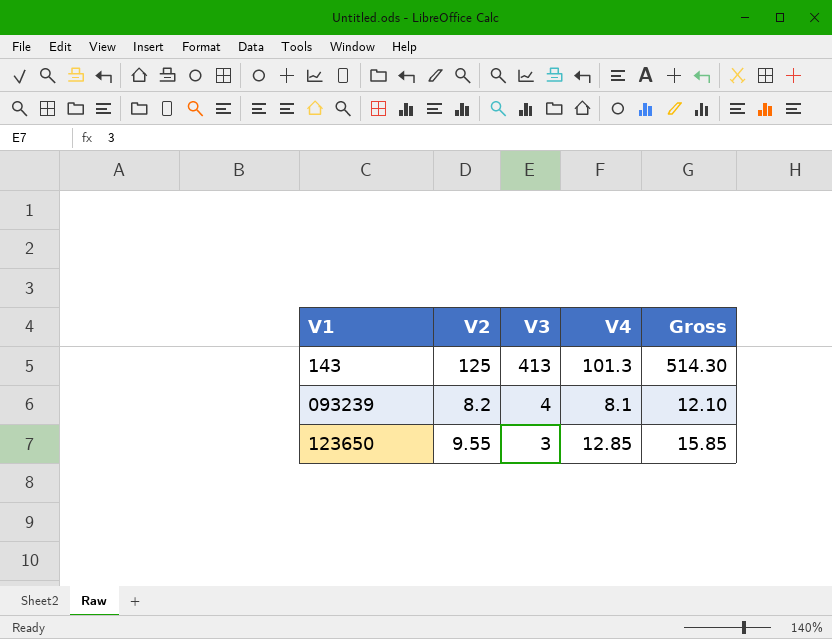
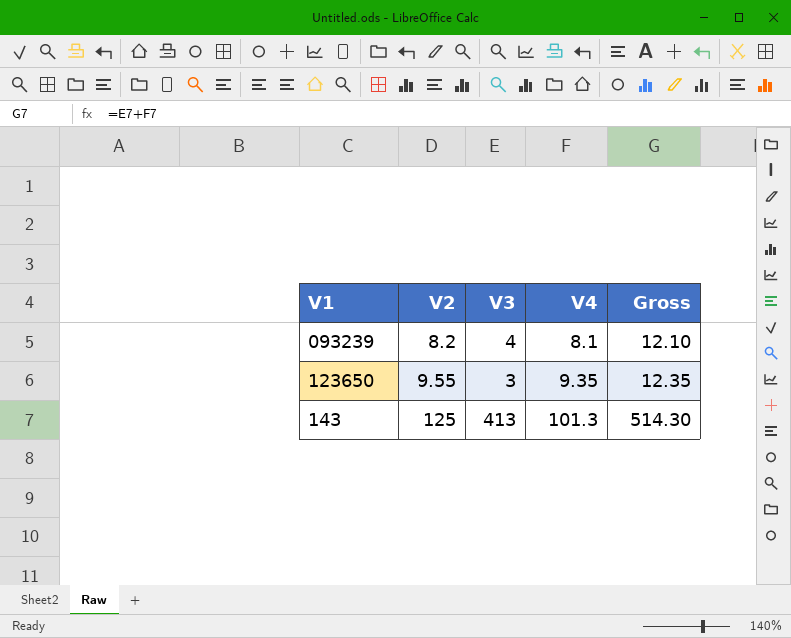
row order: V1 ascending -> V2 ascending
123650 | V4: 12.85 -> 9.35
123650 | Gross: 15.85 -> 12.35

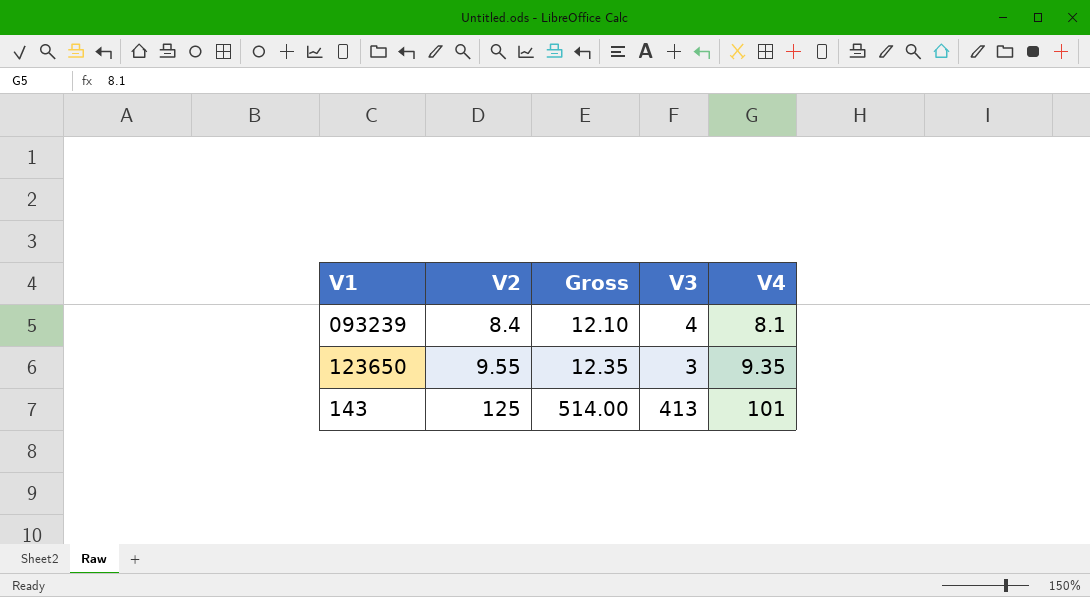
column Gross | position: 5 -> 3
093239 | V2: 8.2 -> 8.4
143 | Gross: 514.30 -> 514.00
143 | V4: 101.3 -> 101

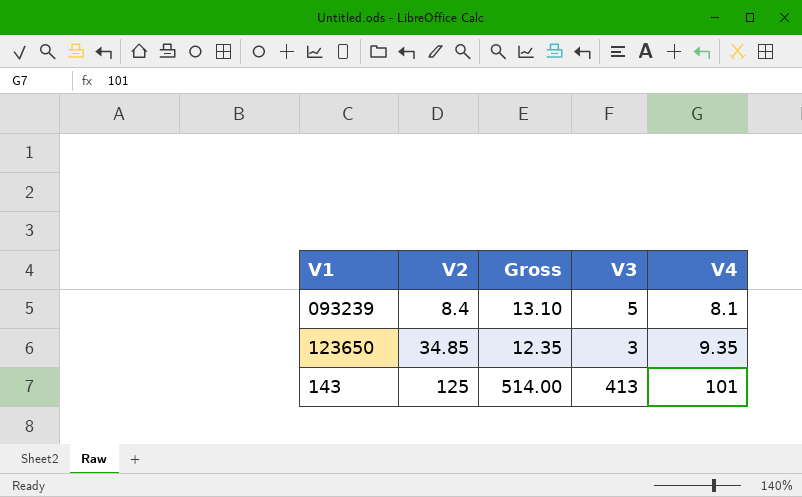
093239 | Gross: 12.10 -> 13.10
093239 | V3: 4 -> 5
123650 | V2: 9.55 -> 34.85

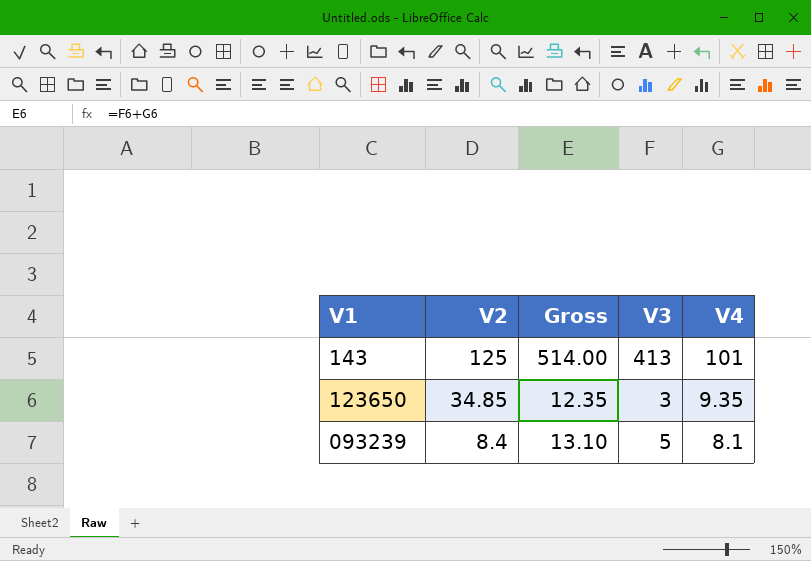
row order: V2 ascending -> V2 descending

